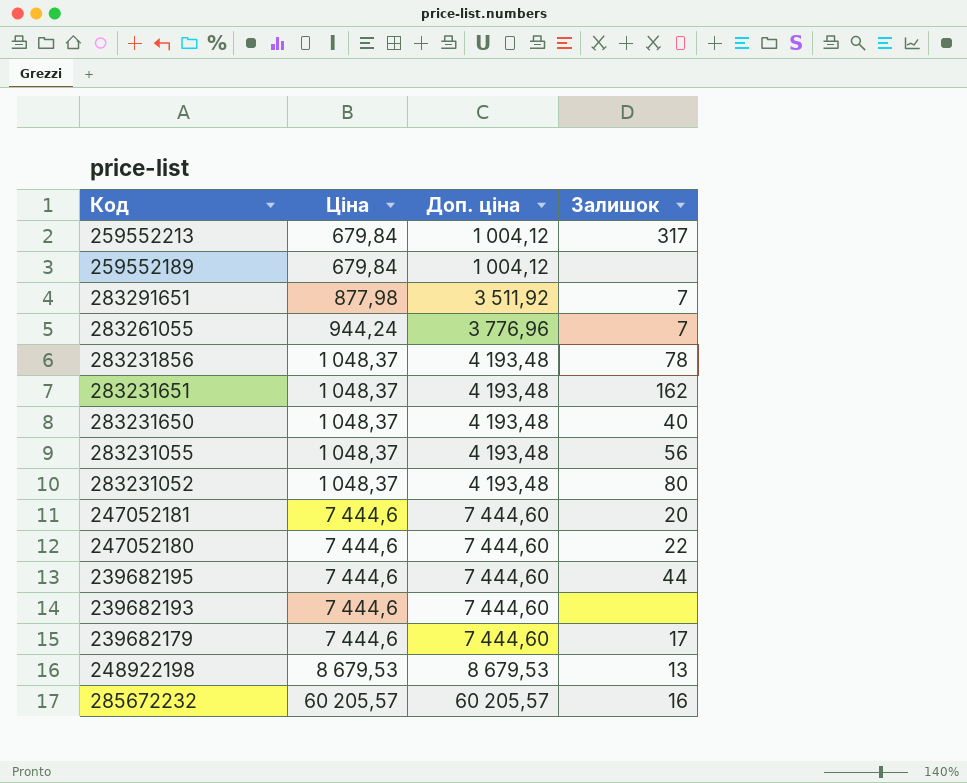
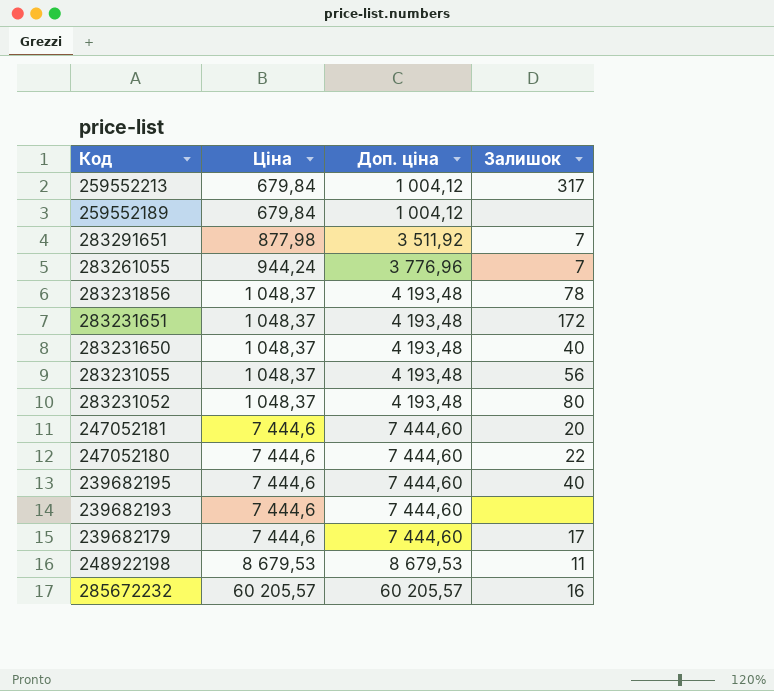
283231651 | Залишок: 162 -> 172
239682195 | Залишок: 44 -> 40
248922198 | Залишок: 13 -> 11

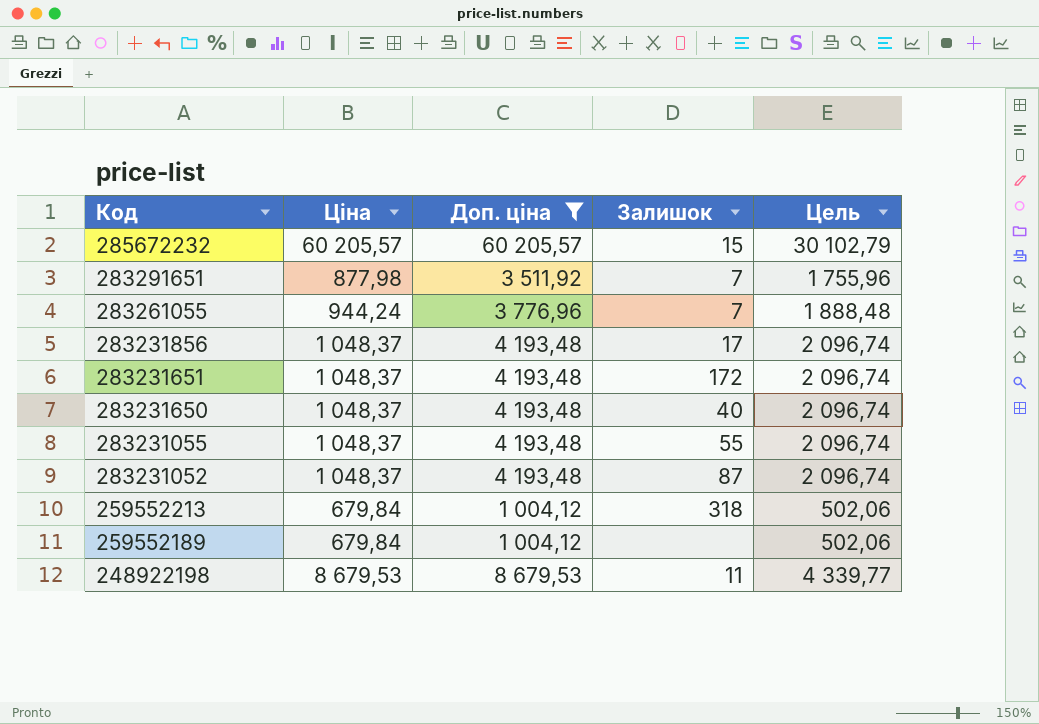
filter: none -> Доп. ціна != 7 444,60
row order: Ціна ascending -> Код descending
column Цель | formula: none -> [Доп. ціна] * 0,5
285672232 | Залишок: 16 -> 15
283231856 | Залишок: 78 -> 17
283231055 | Залишок: 56 -> 55
283231052 | Залишок: 80 -> 87
259552213 | Залишок: 317 -> 318

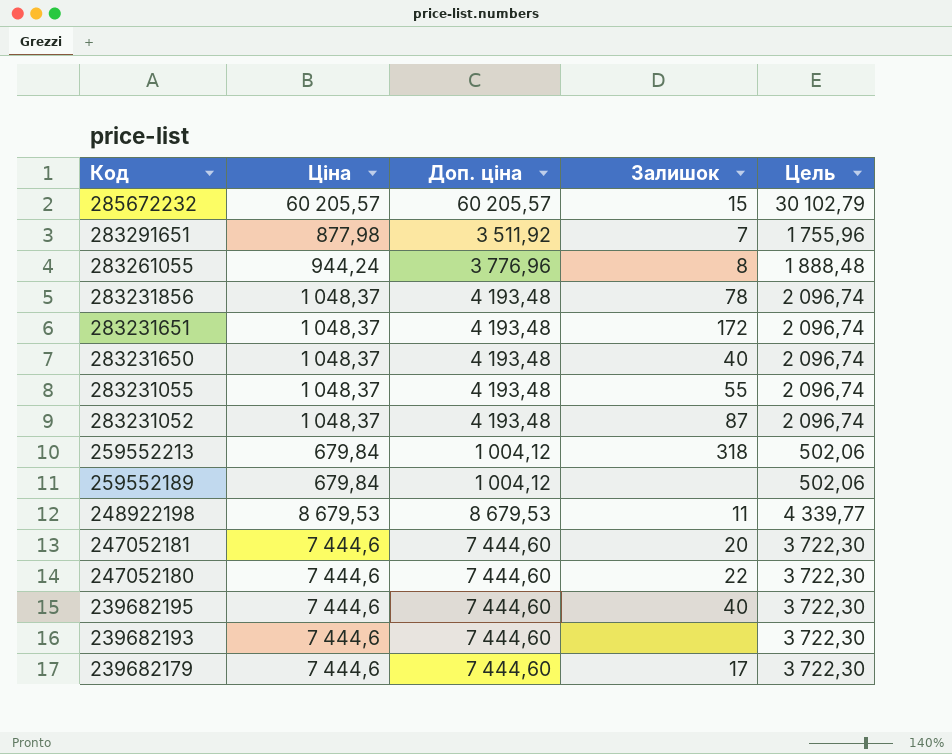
filter: Доп. ціна != 7 444,60 -> none
283261055 | Залишок: 7 -> 8
283231856 | Залишок: 17 -> 78

